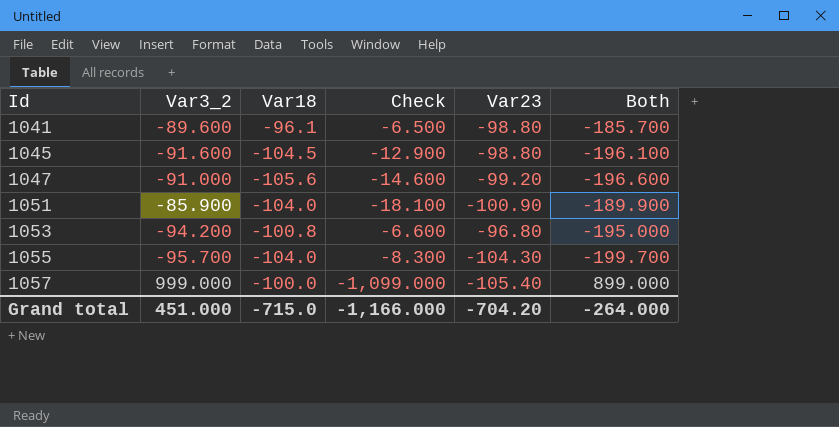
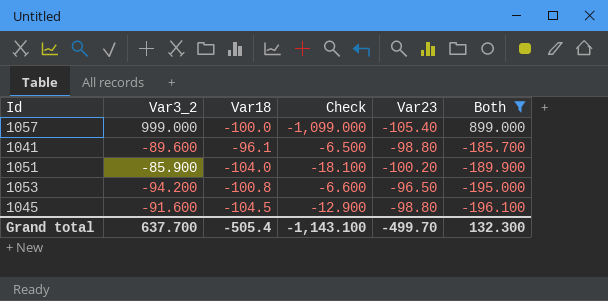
filter: none -> Both >= -196.100
row order: Id ascending -> Both descending
1051 | Var23: -100.90 -> -100.20
1053 | Var23: -96.80 -> -96.50
Grand total | Var3_2: 451.000 -> 637.700
Grand total | Var18: -715.0 -> -505.4
Grand total | Check: -1,166.000 -> -1,143.100
Grand total | Var23: -704.20 -> -499.70
Grand total | Both: -264.000 -> 132.300

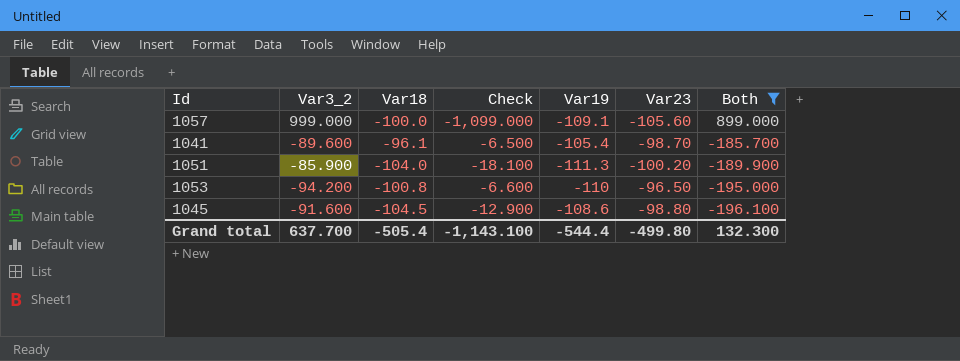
column Var19 | position: none -> 5
1057 | Var23: -105.40 -> -105.60
1041 | Var23: -98.80 -> -98.70
Grand total | Var23: -499.70 -> -499.80

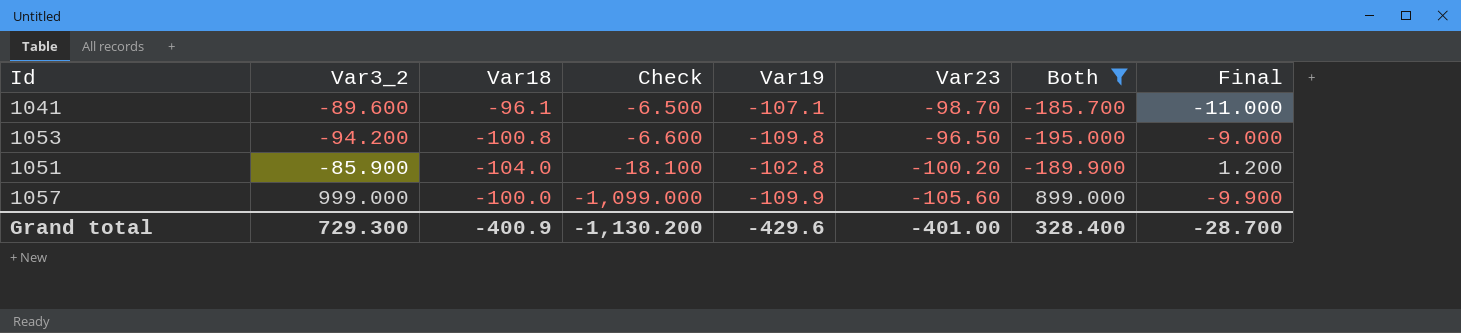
row order: Both descending -> Check descending
column Final | formula: none -> [Var19] - [Var18]
row 1045: -91.600 | -104.5 | -12.900 | -108.6 | -98.80 | -196.100 -> none
1041 | Var19: -105.4 -> -107.1
1053 | Var19: -110 -> -109.8
1051 | Var19: -111.3 -> -102.8
1057 | Var19: -109.1 -> -109.9
Grand total | Var3_2: 637.700 -> 729.300
Grand total | Var18: -505.4 -> -400.9
Grand total | Check: -1,143.100 -> -1,130.200
Grand total | Var19: -544.4 -> -429.6
Grand total | Var23: -499.80 -> -401.00
Grand total | Both: 132.300 -> 328.400

